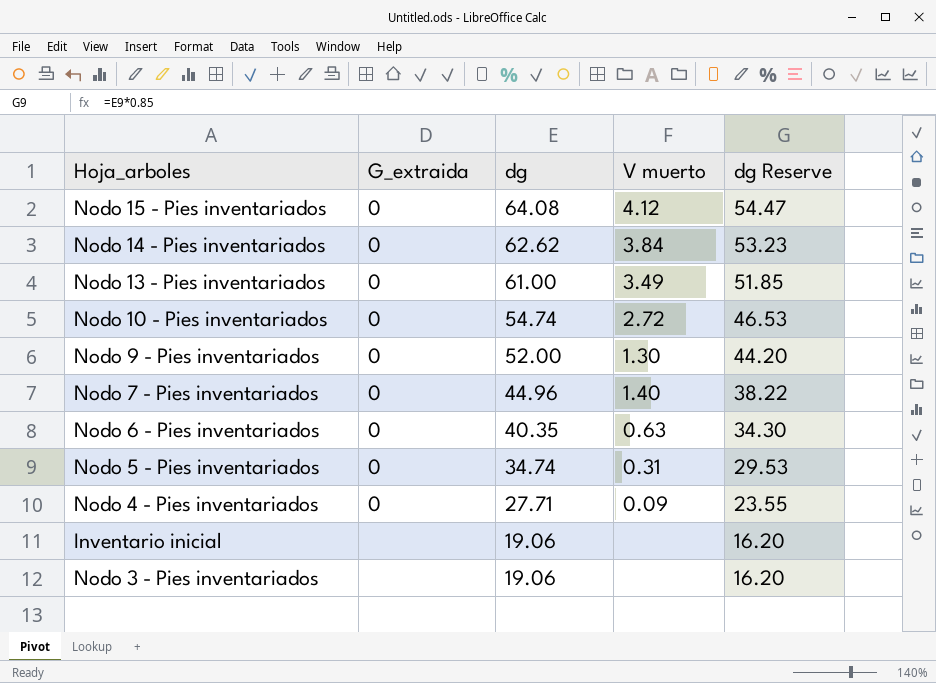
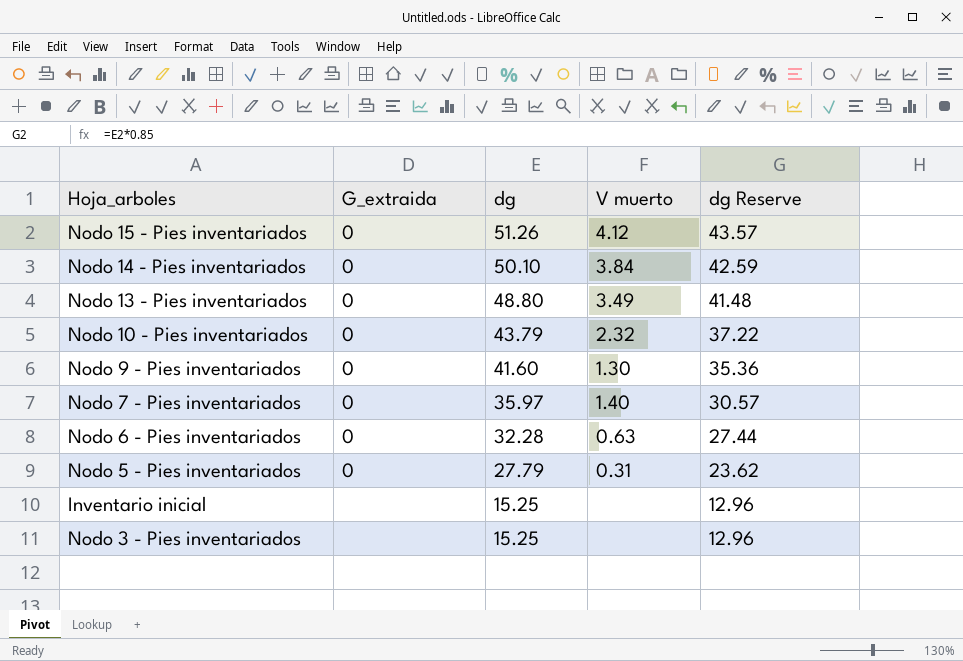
row Nodo 4 - Pies inventariados: 0 | 27.71 | 0.09 | 23.55 -> none
Nodo 15 - Pies inventariados | dg: 64.08 -> 51.26
Nodo 15 - Pies inventariados | dg Reserve: 54.47 -> 43.57
Nodo 14 - Pies inventariados | dg: 62.62 -> 50.10
Nodo 14 - Pies inventariados | dg Reserve: 53.23 -> 42.59
Nodo 13 - Pies inventariados | dg: 61.00 -> 48.80
Nodo 13 - Pies inventariados | dg Reserve: 51.85 -> 41.48
Nodo 10 - Pies inventariados | dg: 54.74 -> 43.79
Nodo 10 - Pies inventariados | V muerto: 2.72 -> 2.32
Nodo 10 - Pies inventariados | dg Reserve: 46.53 -> 37.22
Nodo 9 - Pies inventariados | dg: 52.00 -> 41.60
Nodo 9 - Pies inventariados | dg Reserve: 44.20 -> 35.36
Nodo 7 - Pies inventariados | dg: 44.96 -> 35.97
Nodo 7 - Pies inventariados | dg Reserve: 38.22 -> 30.57
Nodo 6 - Pies inventariados | dg: 40.35 -> 32.28
Nodo 6 - Pies inventariados | dg Reserve: 34.30 -> 27.44
Nodo 5 - Pies inventariados | dg: 34.74 -> 27.79
Nodo 5 - Pies inventariados | dg Reserve: 29.53 -> 23.62
Inventario inicial | dg: 19.06 -> 15.25
Inventario inicial | dg Reserve: 16.20 -> 12.96
Nodo 3 - Pies inventariados | dg: 19.06 -> 15.25
Nodo 3 - Pies inventariados | dg Reserve: 16.20 -> 12.96

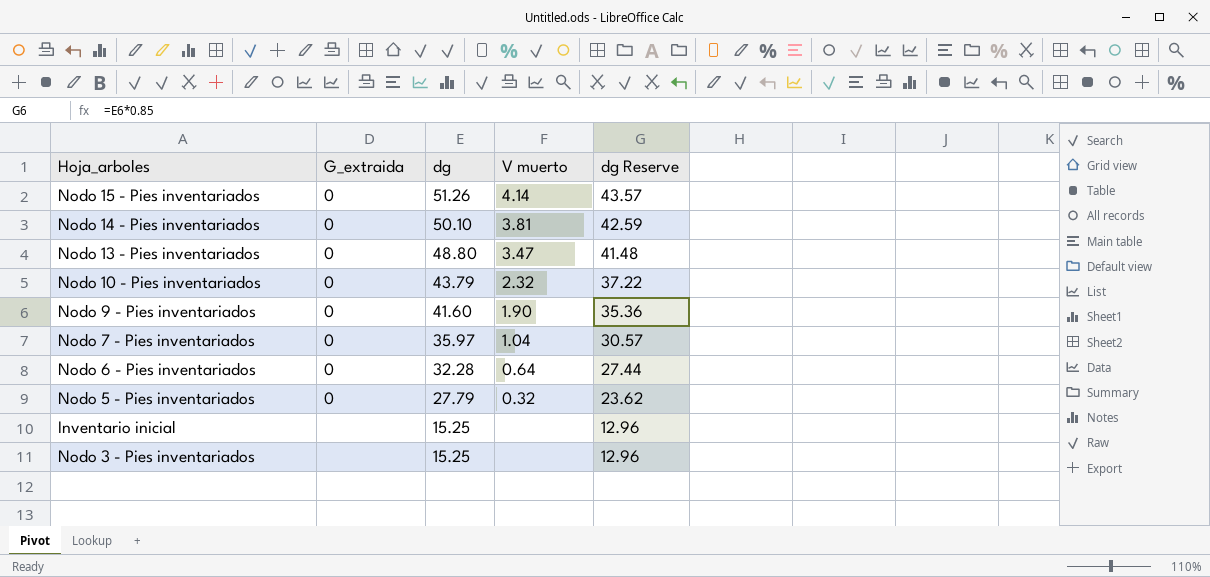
Nodo 15 - Pies inventariados | V muerto: 4.12 -> 4.14
Nodo 14 - Pies inventariados | V muerto: 3.84 -> 3.81
Nodo 13 - Pies inventariados | V muerto: 3.49 -> 3.47
Nodo 9 - Pies inventariados | V muerto: 1.30 -> 1.90
Nodo 7 - Pies inventariados | V muerto: 1.40 -> 1.04
Nodo 6 - Pies inventariados | V muerto: 0.63 -> 0.64
Nodo 5 - Pies inventariados | V muerto: 0.31 -> 0.32

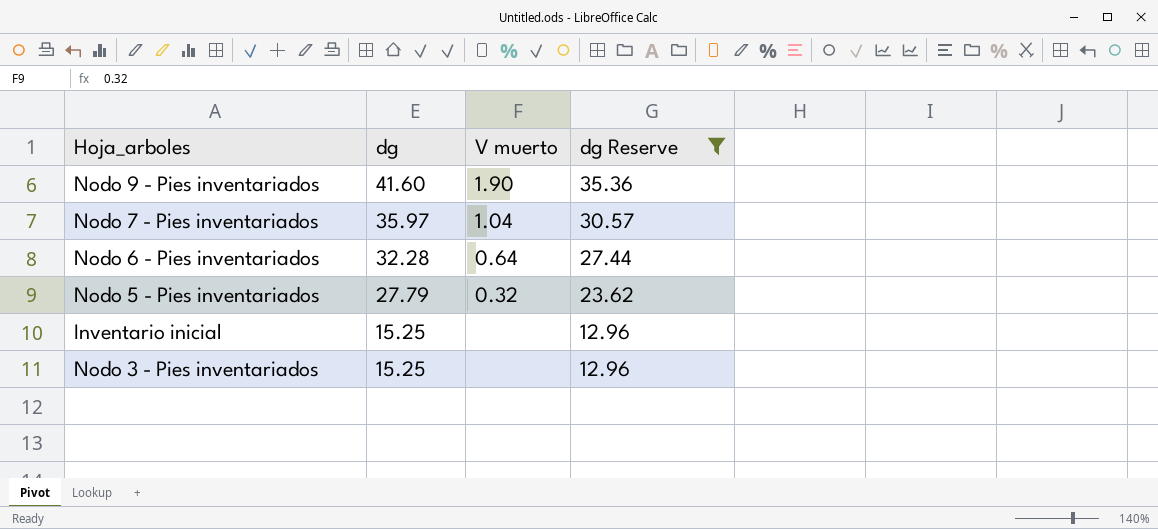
filter: none -> dg Reserve <= 35.36
column G_extraida | position: 2 -> none

